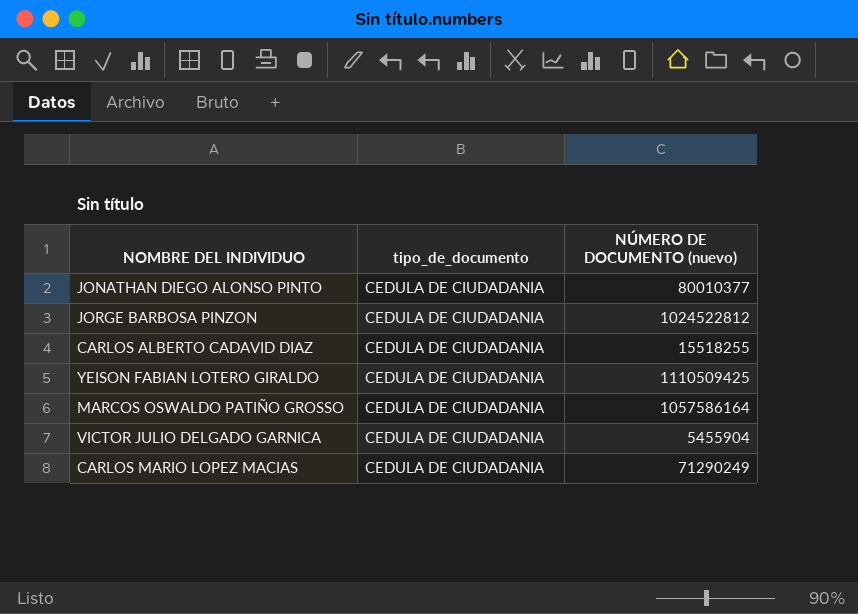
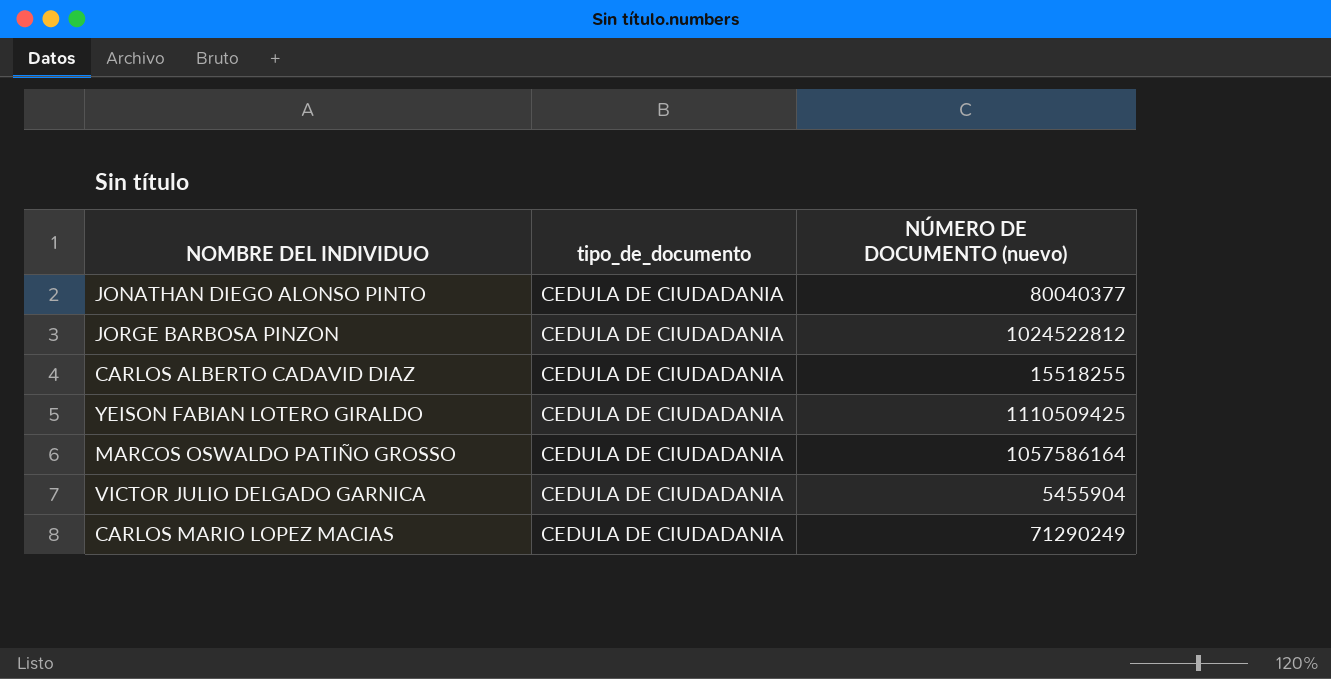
JONATHAN DIEGO ALONSO PINTO | NÚMERO DE DOCUMENTO (nuevo): 80010377 -> 80040377

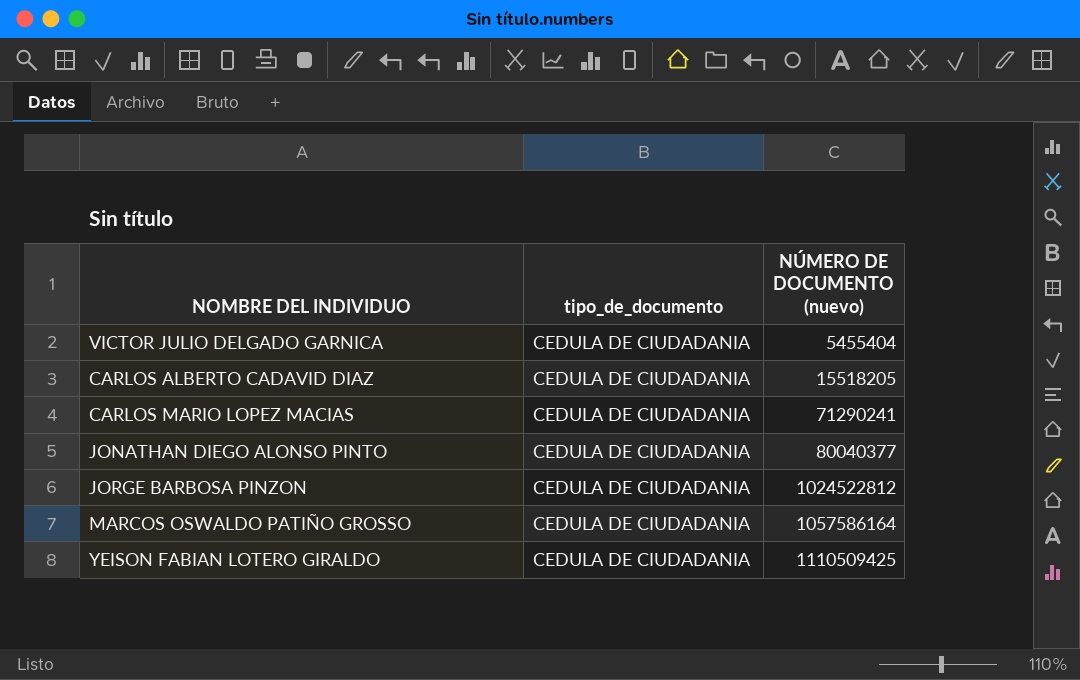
row order: none -> NÚMERO DE DOCUMENTO (nuevo) ascending
VICTOR JULIO DELGADO GARNICA | NÚMERO DE DOCUMENTO (nuevo): 5455904 -> 5455404
CARLOS ALBERTO CADAVID DIAZ | NÚMERO DE DOCUMENTO (nuevo): 15518255 -> 15518205
CARLOS MARIO LOPEZ MACIAS | NÚMERO DE DOCUMENTO (nuevo): 71290249 -> 71290241

